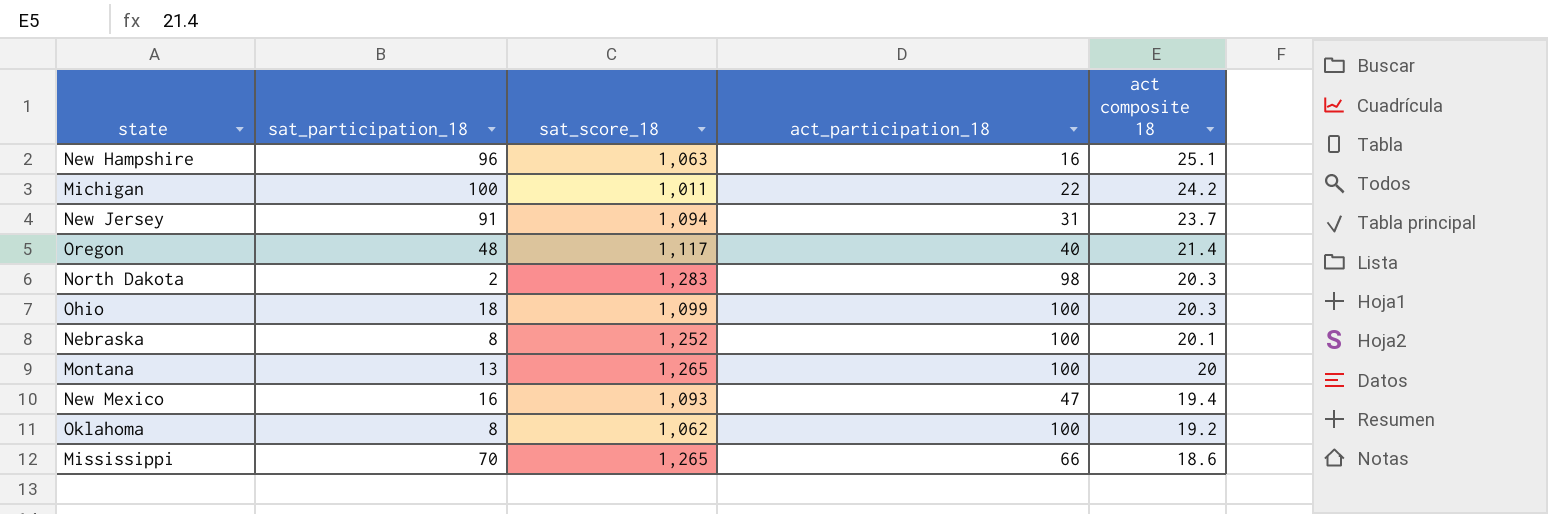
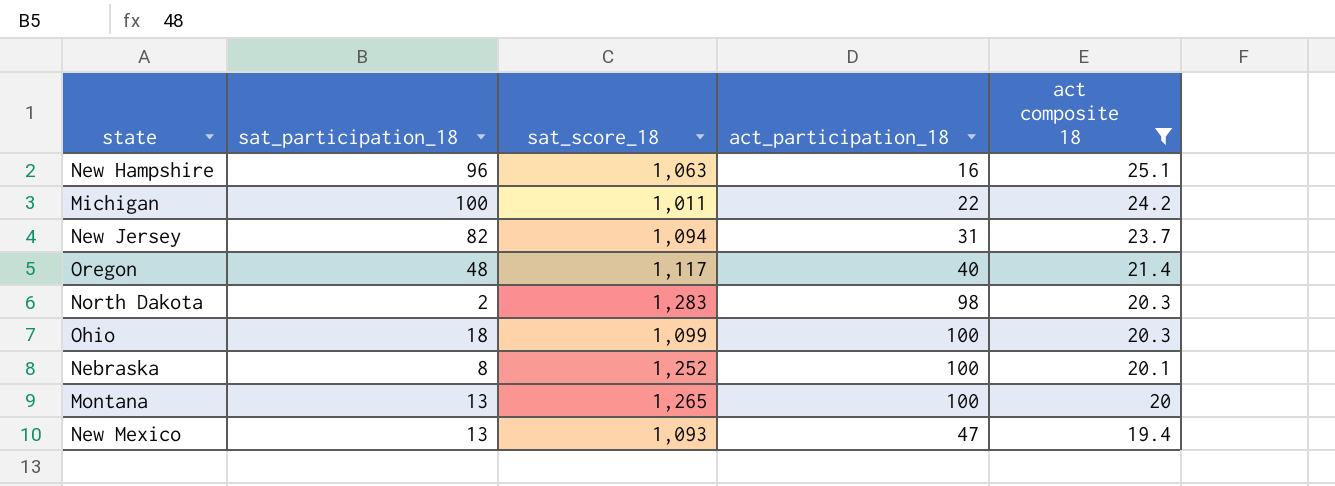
filter: none -> act composite 18 >= 19.4
New Jersey | sat_participation_18: 91 -> 82
New Mexico | sat_participation_18: 16 -> 13

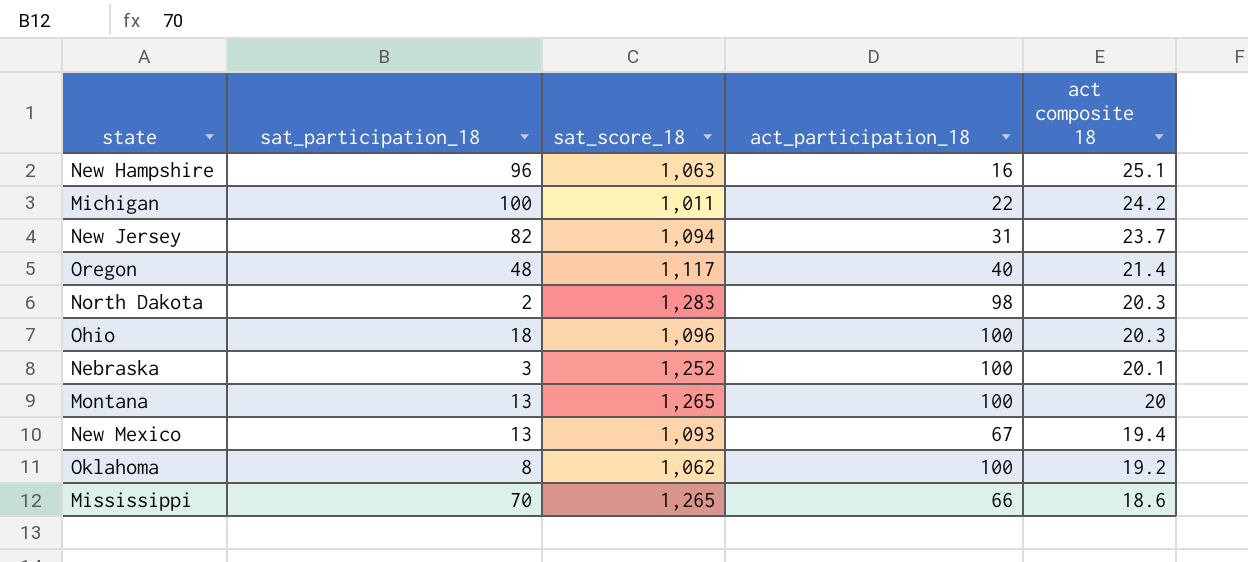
filter: act composite 18 >= 19.4 -> none
Ohio | sat_score_18: 1,099 -> 1,096
Nebraska | sat_participation_18: 8 -> 3
New Mexico | act_participation_18: 47 -> 67

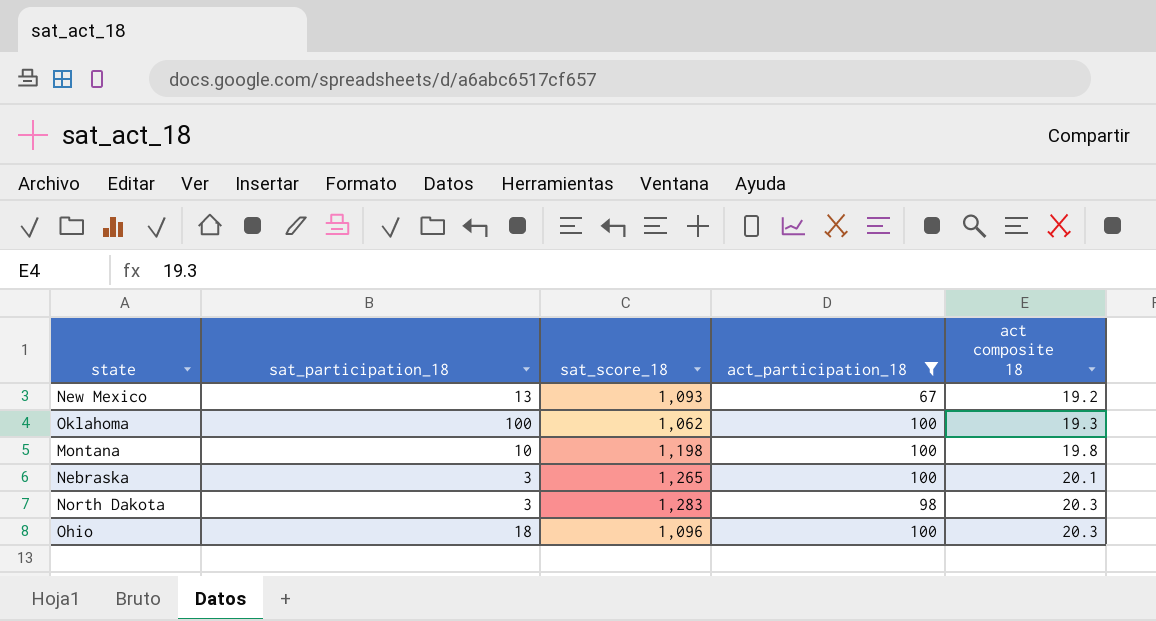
filter: none -> act_participation_18 >= 67
row order: act composite 18 descending -> act composite 18 ascending
New Mexico | act composite 18: 19.4 -> 19.2
Oklahoma | sat_participation_18: 8 -> 100
Oklahoma | act composite 18: 19.2 -> 19.3
Montana | sat_participation_18: 13 -> 10
Montana | sat_score_18: 1,265 -> 1,198
Montana | act composite 18: 20 -> 19.8
Nebraska | sat_score_18: 1,252 -> 1,265
North Dakota | sat_participation_18: 2 -> 3

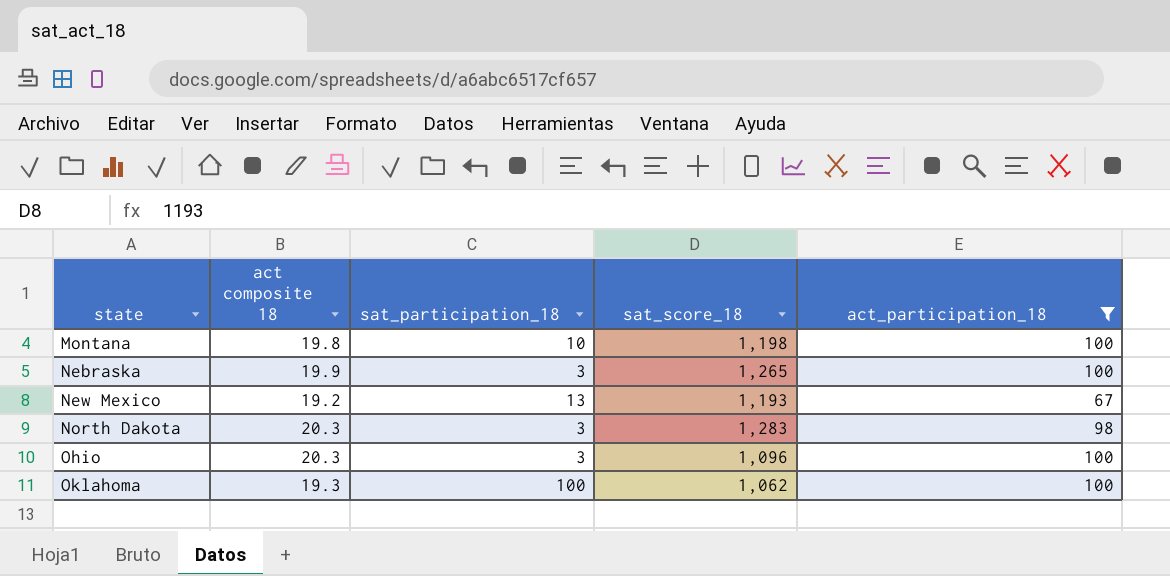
row order: act composite 18 ascending -> state ascending
column act composite 18 | position: 5 -> 2
Nebraska | act composite 18: 20.1 -> 19.9
New Mexico | sat_score_18: 1,093 -> 1,193
Ohio | sat_participation_18: 18 -> 3

